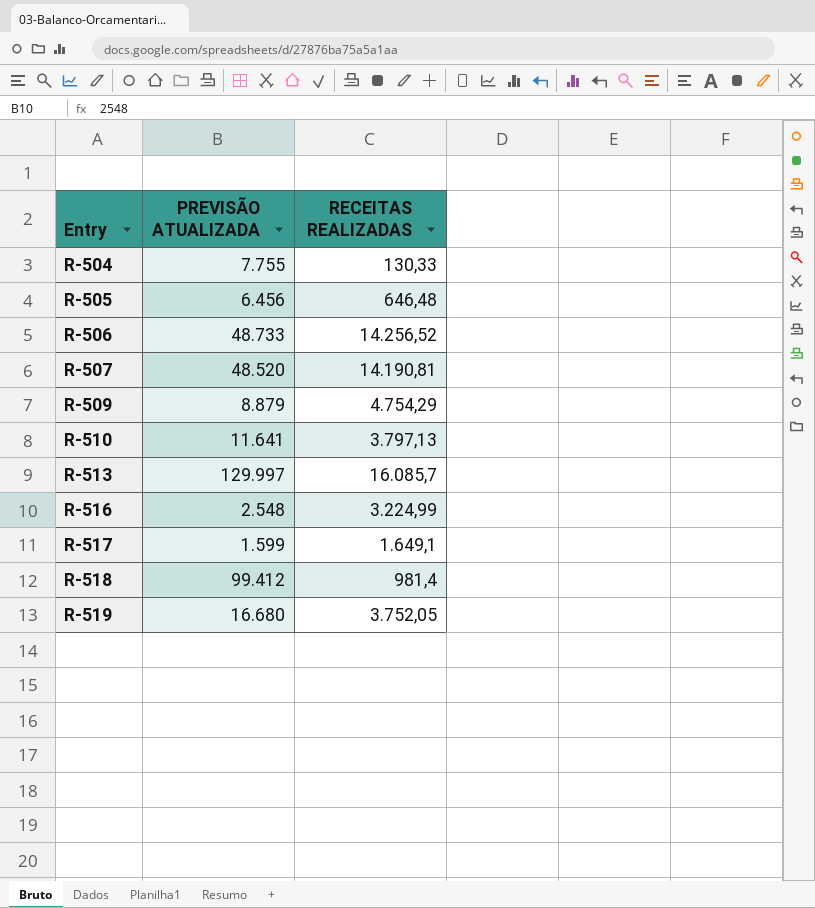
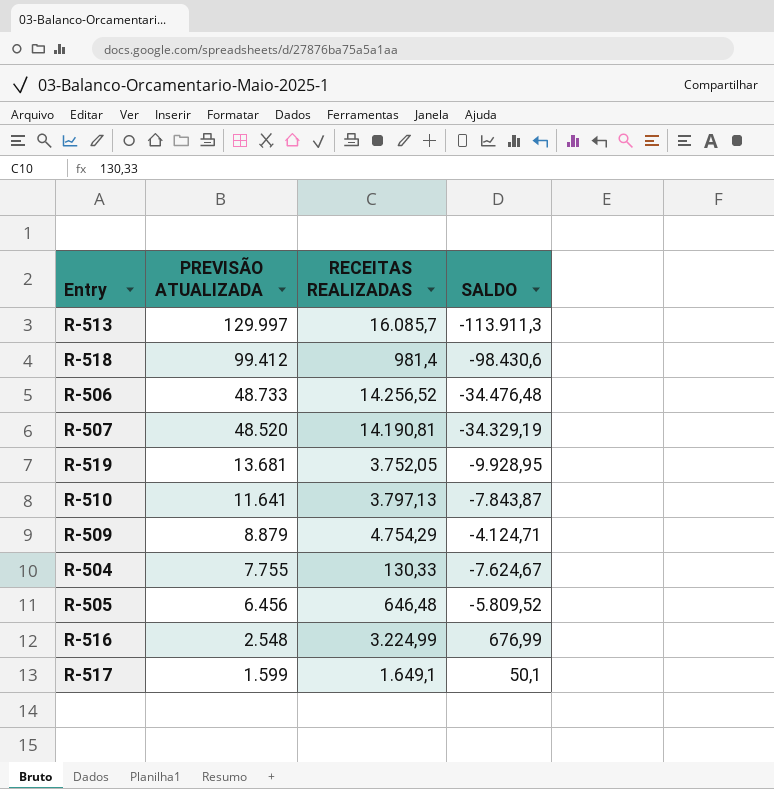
row order: Entry ascending -> PREVISÃO ATUALIZADA descending
column SALDO | formula: none -> [RECEITAS REALIZADAS] - [PREVISÃO ATUALIZADA]
R-519 | PREVISÃO ATUALIZADA: 16.680 -> 13.681

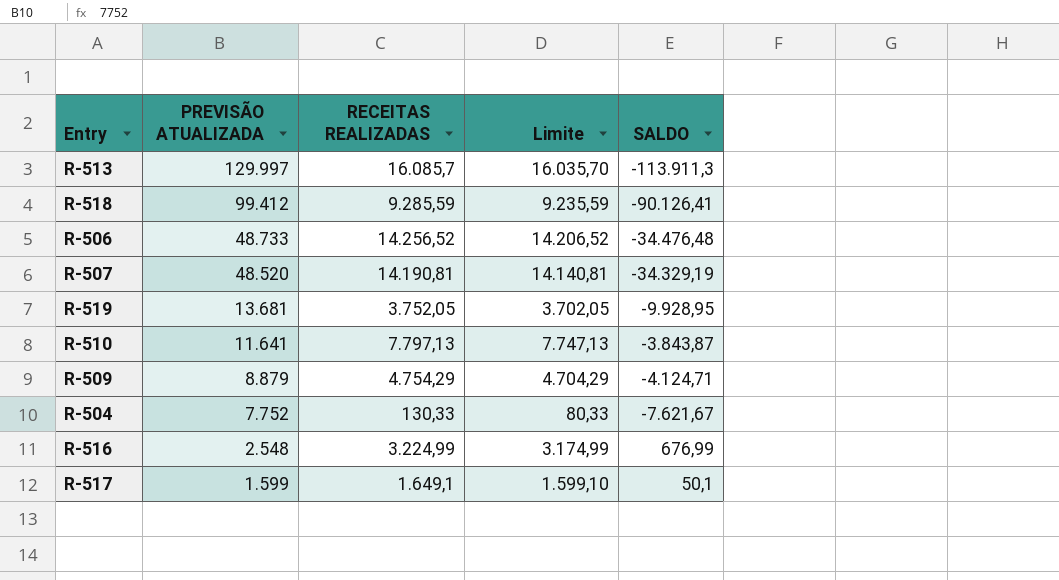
column Limite | formula: none -> [RECEITAS REALIZADAS] - 50
row R-505: 6.456 | 646,48 | -5.809,52 -> none
R-518 | RECEITAS REALIZADAS: 981,4 -> 9.285,59
R-518 | SALDO: -98.430,6 -> -90.126,41
R-510 | RECEITAS REALIZADAS: 3.797,13 -> 7.797,13
R-510 | SALDO: -7.843,87 -> -3.843,87
R-504 | PREVISÃO ATUALIZADA: 7.755 -> 7.752
R-504 | SALDO: -7.624,67 -> -7.621,67

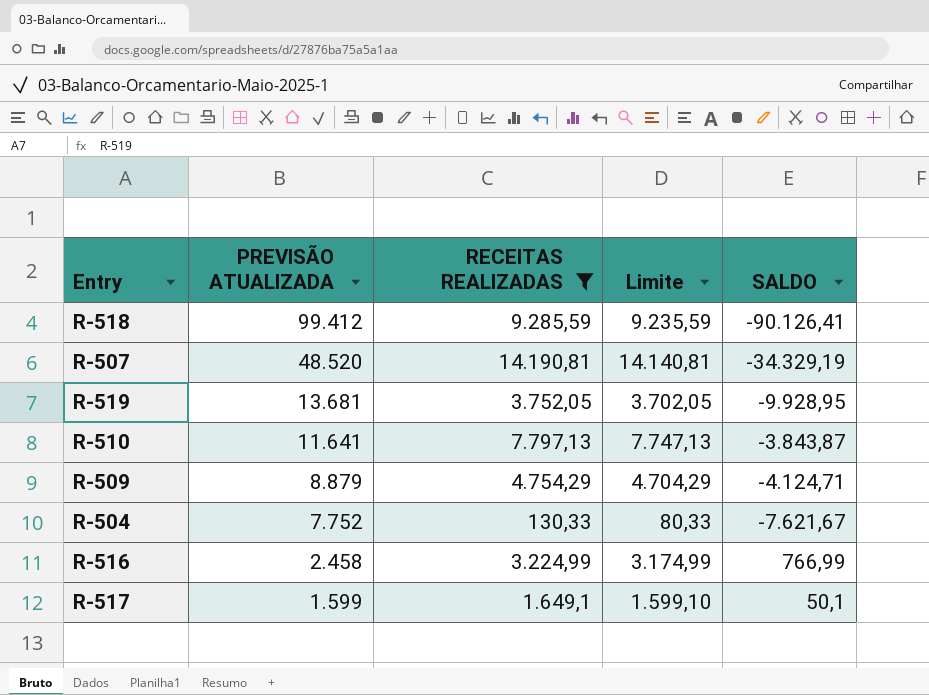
filter: none -> RECEITAS REALIZADAS <= 14.190,81
R-516 | PREVISÃO ATUALIZADA: 2.548 -> 2.458
R-516 | SALDO: 676,99 -> 766,99

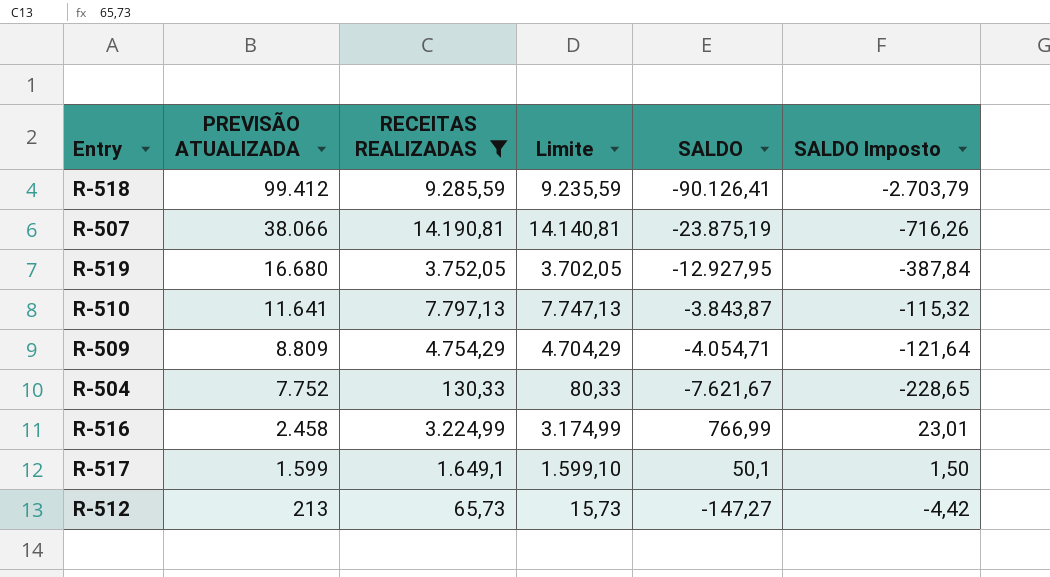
column SALDO Imposto | formula: none -> [SALDO] * 0,03
R-507 | PREVISÃO ATUALIZADA: 48.520 -> 38.066
R-507 | SALDO: -34.329,19 -> -23.875,19
R-519 | PREVISÃO ATUALIZADA: 13.681 -> 16.680
R-519 | SALDO: -9.928,95 -> -12.927,95
R-509 | PREVISÃO ATUALIZADA: 8.879 -> 8.809
R-509 | SALDO: -4.124,71 -> -4.054,71
row R-512: none -> 213 | 65,73 | 15,73 | -147,27 | -4,42

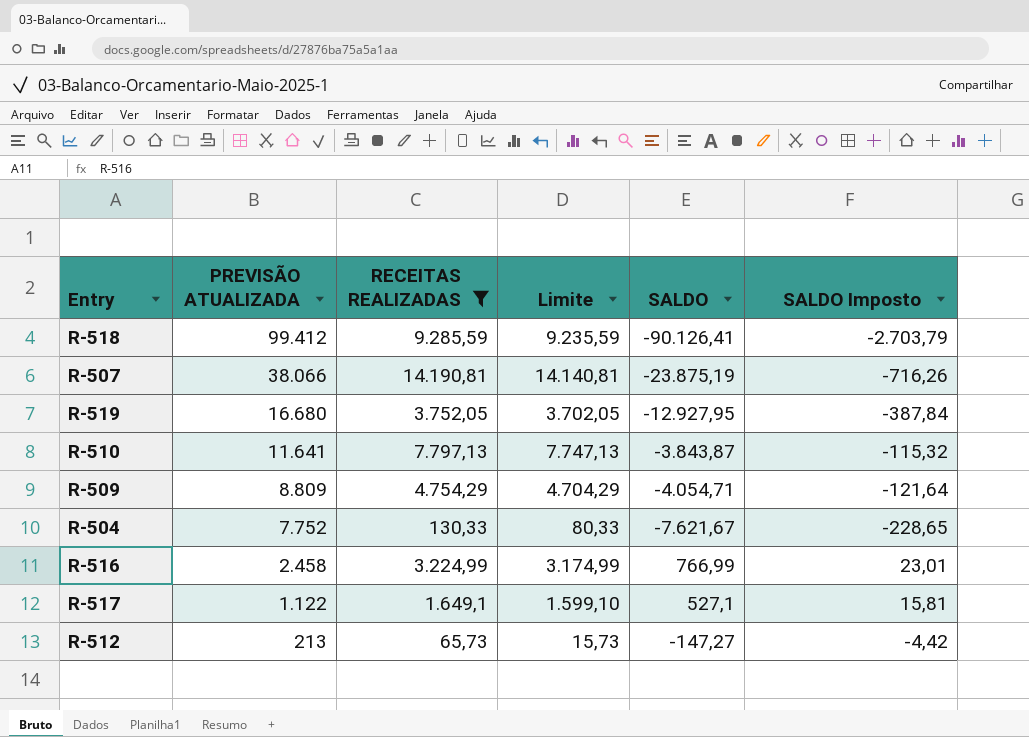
R-517 | PREVISÃO ATUALIZADA: 1.599 -> 1.122
R-517 | SALDO: 50,1 -> 527,1
R-517 | SALDO Imposto: 1,50 -> 15,81

